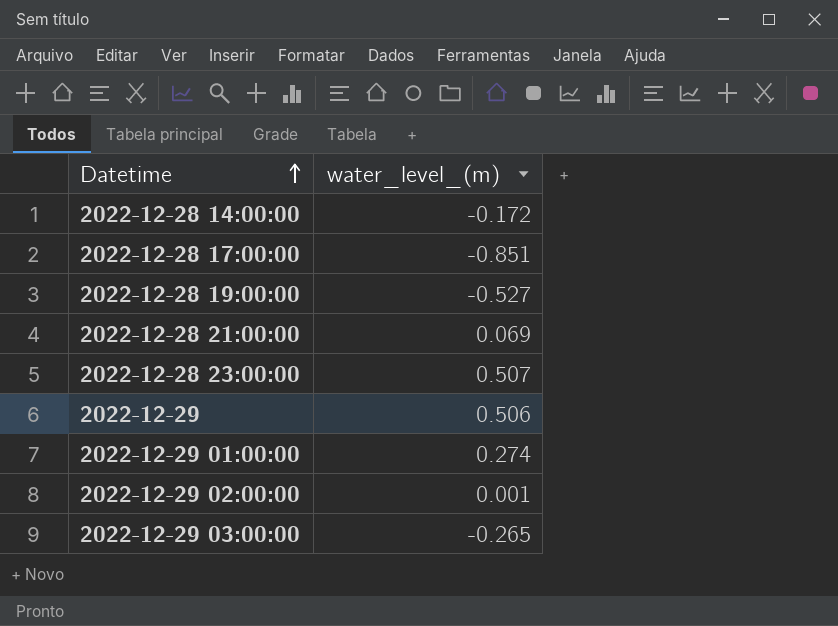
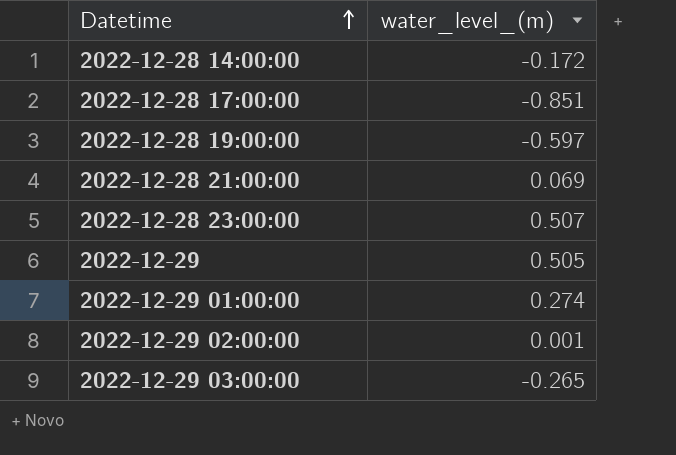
2022-12-28 19:00:00 | water_level_(m): -0.527 -> -0.597
2022-12-29 | water_level_(m): 0.506 -> 0.505

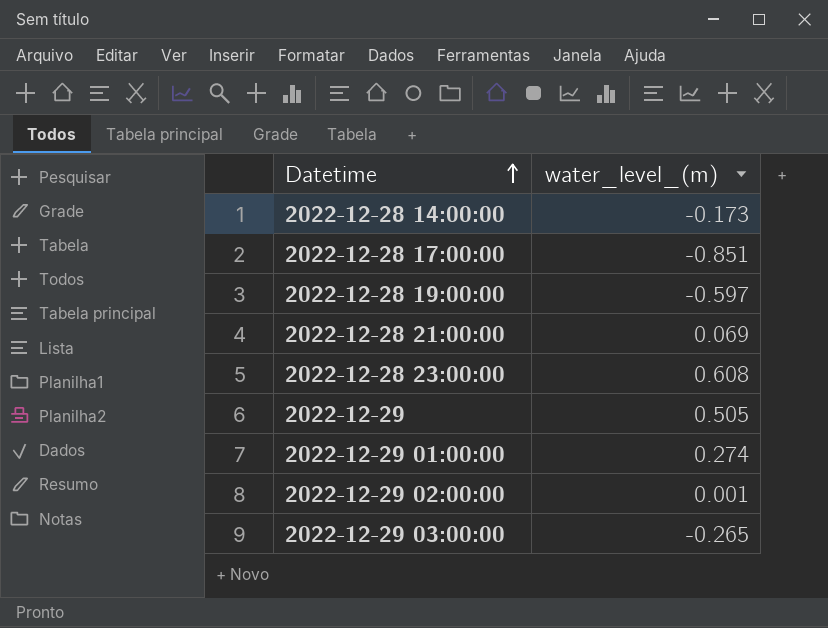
2022-12-28 14:00:00 | water_level_(m): -0.172 -> -0.173
2022-12-28 23:00:00 | water_level_(m): 0.507 -> 0.608

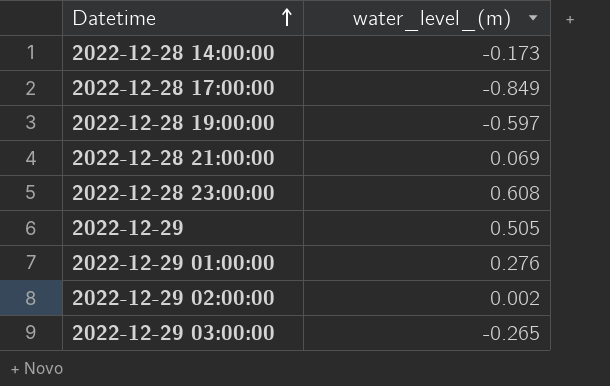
2022-12-28 17:00:00 | water_level_(m): -0.851 -> -0.849
2022-12-29 01:00:00 | water_level_(m): 0.274 -> 0.276
2022-12-29 02:00:00 | water_level_(m): 0.001 -> 0.002

